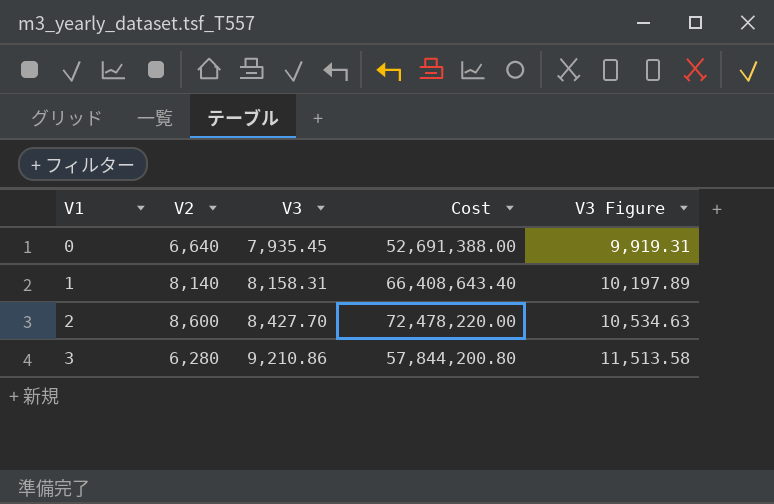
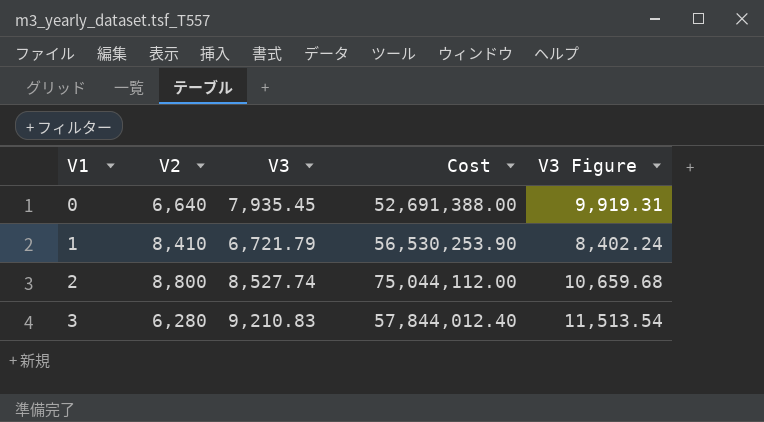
1 | V2: 8,140 -> 8,410
1 | V3: 8,158.31 -> 6,721.79
1 | Cost: 66,408,643.40 -> 56,530,253.90
1 | V3 Figure: 10,197.89 -> 8,402.24
2 | V2: 8,600 -> 8,800
2 | V3: 8,427.70 -> 8,527.74
2 | Cost: 72,478,220.00 -> 75,044,112.00
2 | V3 Figure: 10,534.63 -> 10,659.68
3 | V3: 9,210.86 -> 9,210.83
3 | Cost: 57,844,200.80 -> 57,844,012.40
3 | V3 Figure: 11,513.58 -> 11,513.54

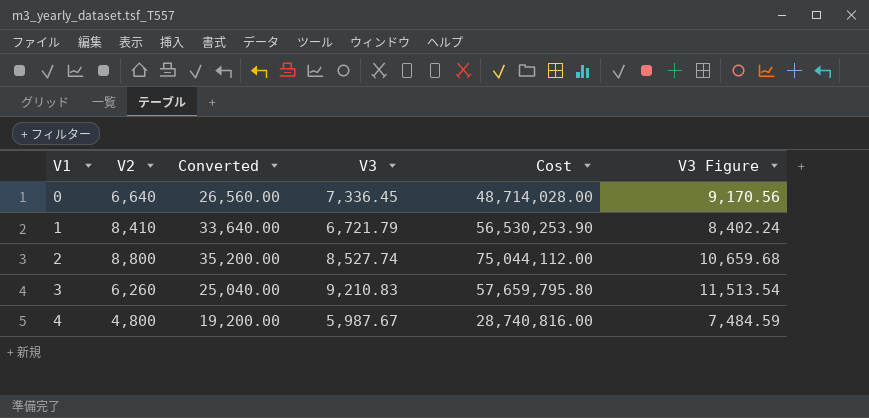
column Converted | formula: none -> [V2] * 4
0 | V3: 7,935.45 -> 7,336.45
0 | Cost: 52,691,388.00 -> 48,714,028.00
0 | V3 Figure: 9,919.31 -> 9,170.56
3 | V2: 6,280 -> 6,260
3 | Cost: 57,844,012.40 -> 57,659,795.80
row 4: none -> 4,800 | 19,200.00 | 5,987.67 | 28,740,816.00 | 7,484.59

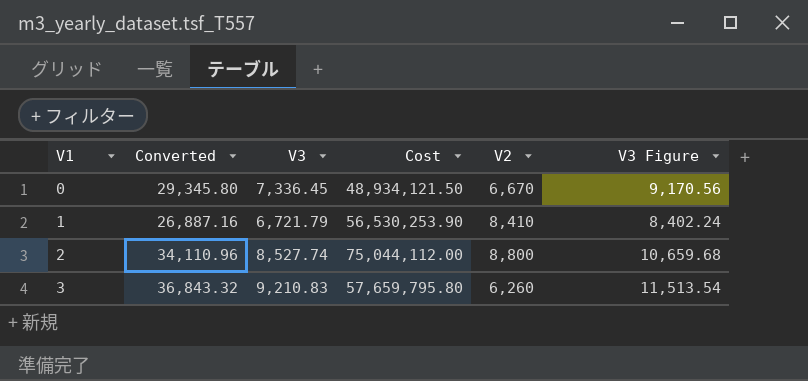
column Converted | formula: [V2] * 4 -> [V3] * 4
column V2 | position: 2 -> 5
row 4: 4,800 | 19,200.00 | 5,987.67 | 28,740,816.00 | 7,484.59 -> none
0 | Cost: 48,714,028.00 -> 48,934,121.50
0 | V2: 6,640 -> 6,670

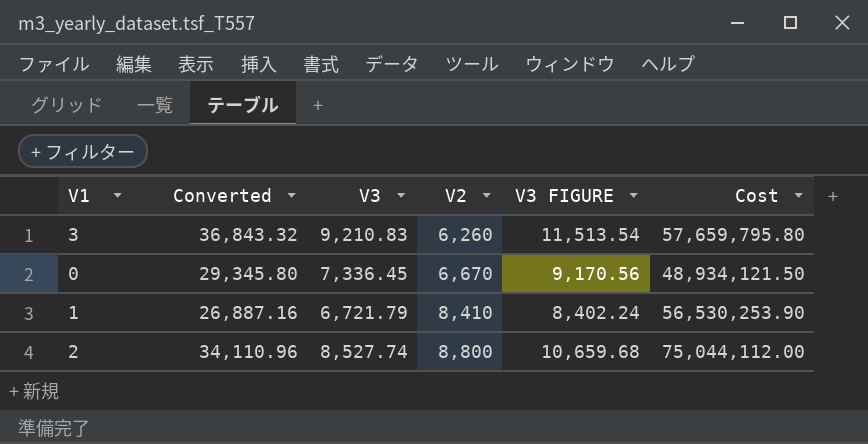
row order: V1 ascending -> V2 ascending
column name: V3 Figure -> V3 FIGURE
column Cost | position: 4 -> 6

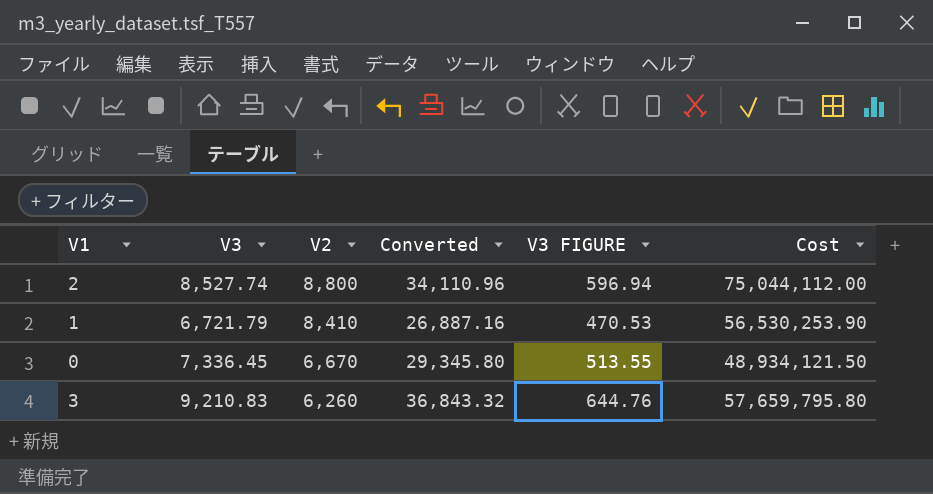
row order: V2 ascending -> V2 descending
column Converted | position: 2 -> 4
column V3 FIGURE | formula: [V3] * 1.25 -> [V3] * 0.07

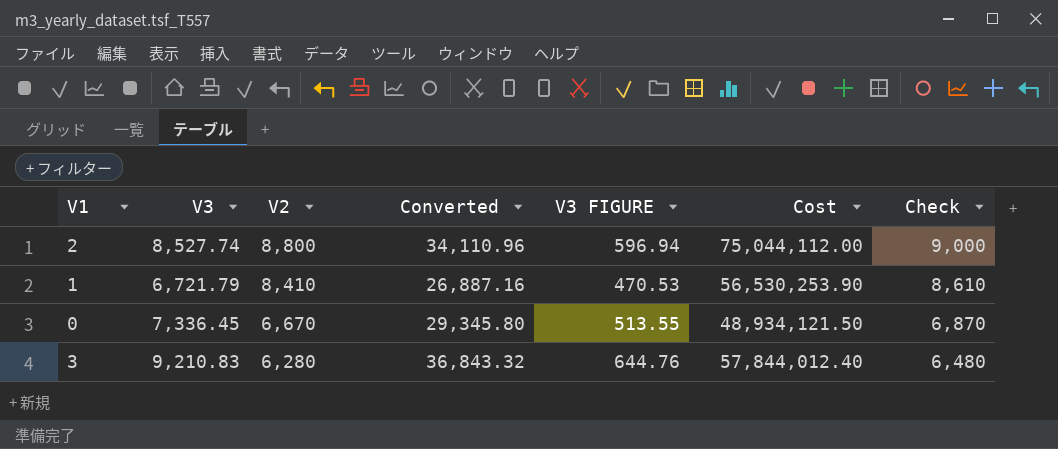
column Check | formula: none -> [V2] + 200
3 | V2: 6,260 -> 6,280
3 | Cost: 57,659,795.80 -> 57,844,012.40

